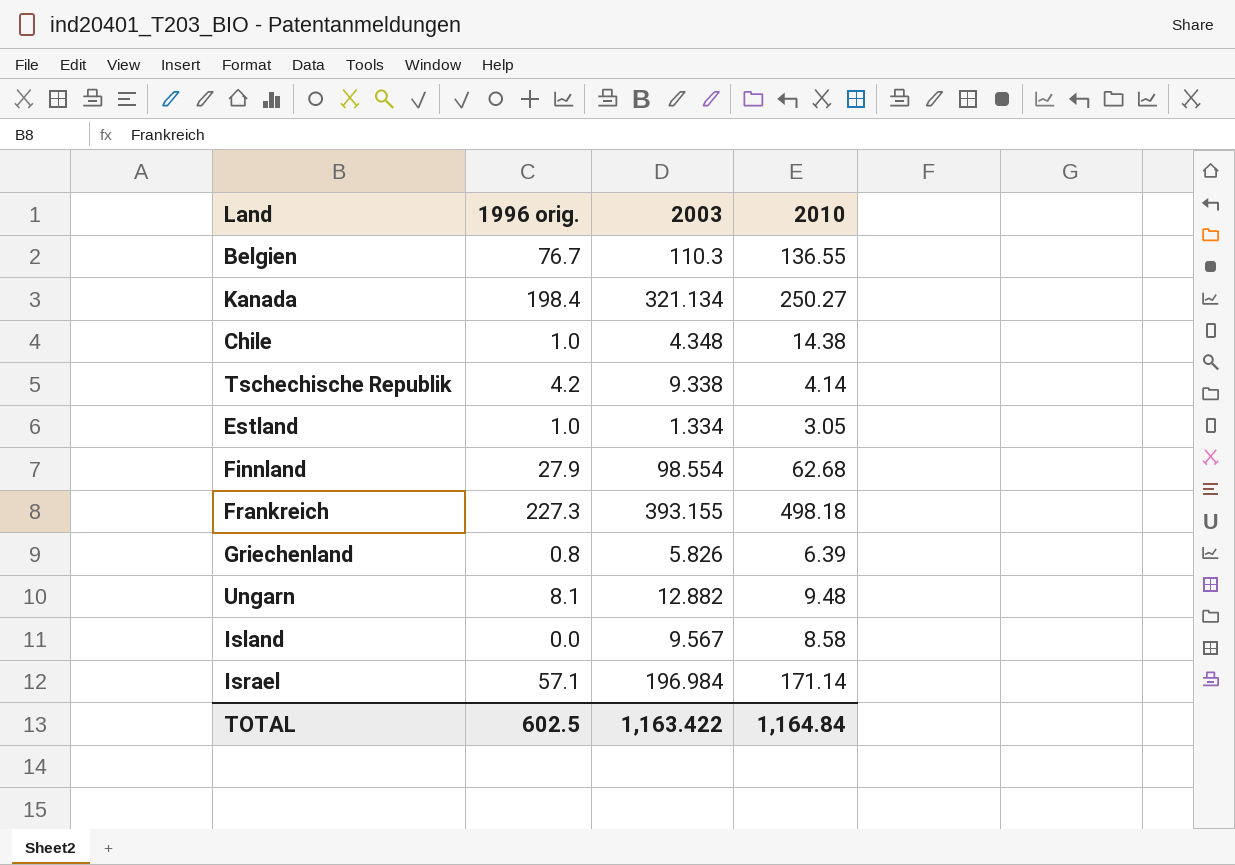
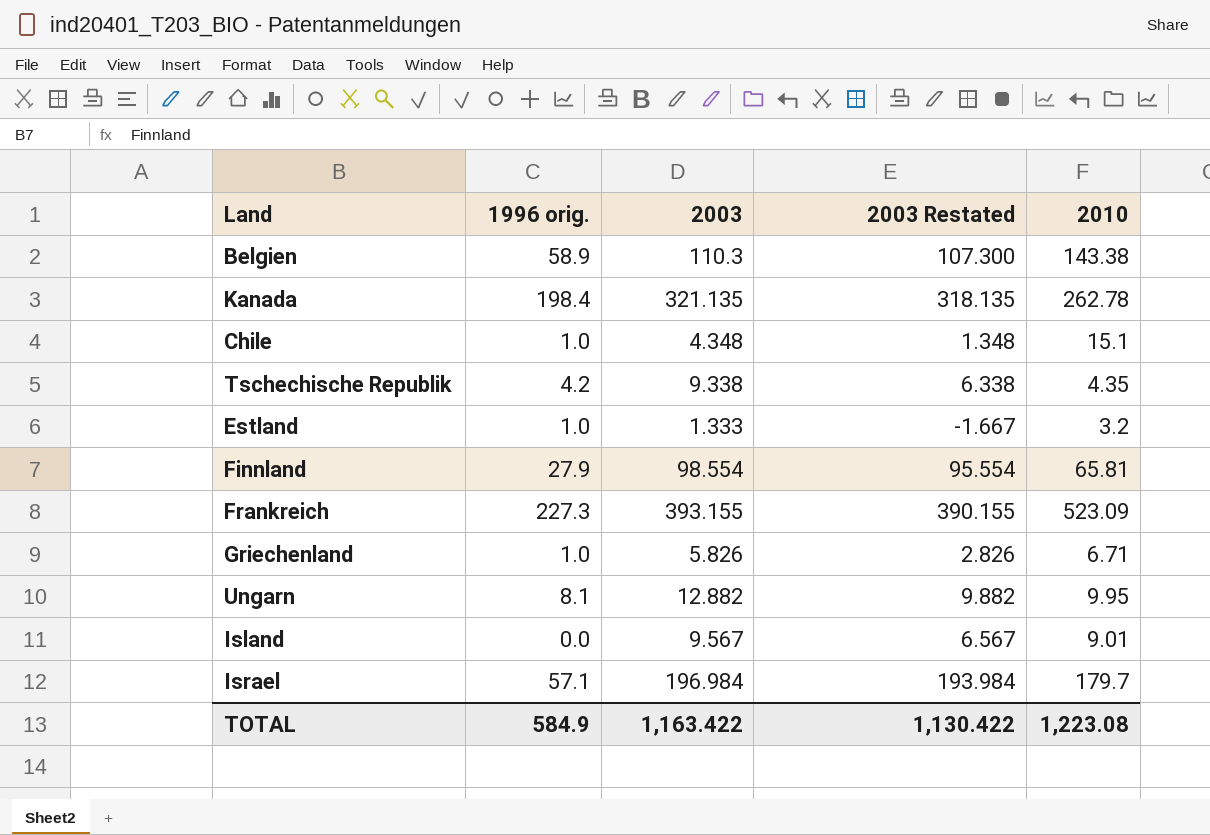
column 2003 Restated | formula: none -> [2003] - 3
Belgien | 1996 orig.: 76.7 -> 58.9
Belgien | 2010: 136.55 -> 143.38
Kanada | 2003: 321.134 -> 321.135
Kanada | 2010: 250.27 -> 262.78
Chile | 2010: 14.38 -> 15.1
Tschechische Republik | 2010: 4.14 -> 4.35
Estland | 2003: 1.334 -> 1.333
Estland | 2010: 3.05 -> 3.2
Finnland | 2010: 62.68 -> 65.81
Frankreich | 2010: 498.18 -> 523.09
Griechenland | 1996 orig.: 0.8 -> 1.0
Griechenland | 2010: 6.39 -> 6.71
Ungarn | 2010: 9.48 -> 9.95
Island | 2010: 8.58 -> 9.01
Israel | 2010: 171.14 -> 179.7
TOTAL | 1996 orig.: 602.5 -> 584.9
TOTAL | 2010: 1,164.84 -> 1,223.08

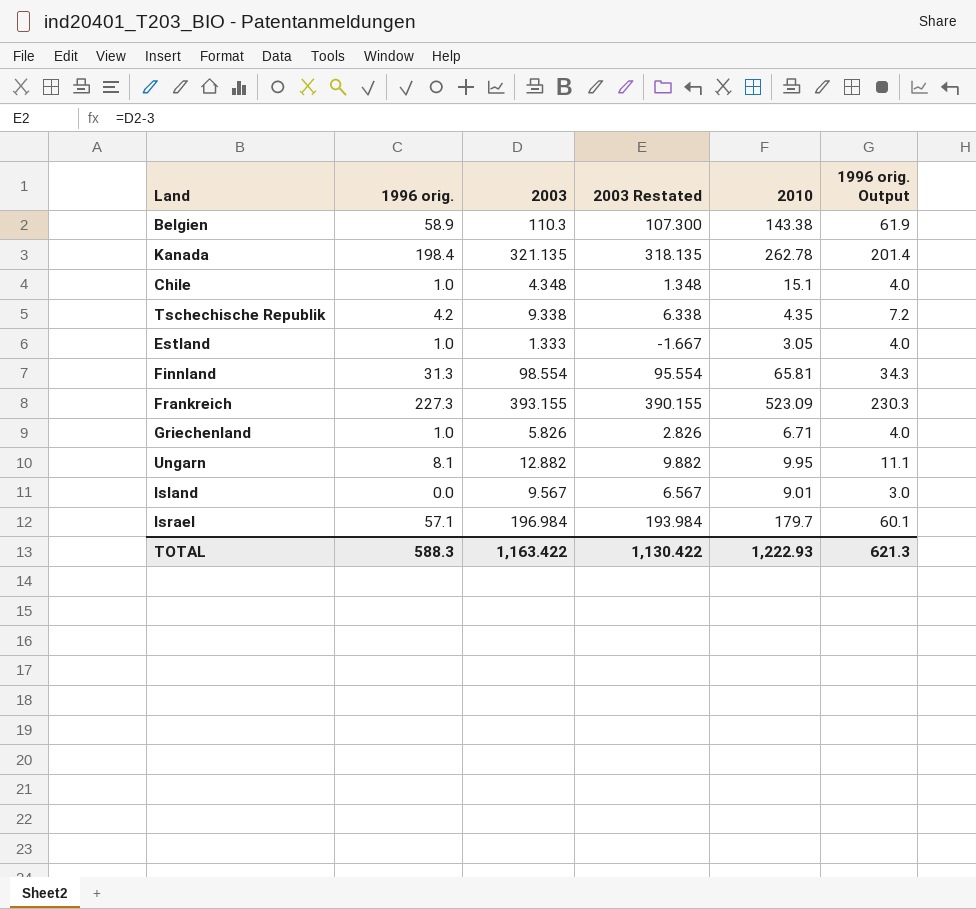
column 1996 orig. Output | formula: none -> [1996 orig.] + 3
Estland | 2010: 3.2 -> 3.05
Finnland | 1996 orig.: 27.9 -> 31.3
TOTAL | 1996 orig.: 584.9 -> 588.3
TOTAL | 2010: 1,223.08 -> 1,222.93

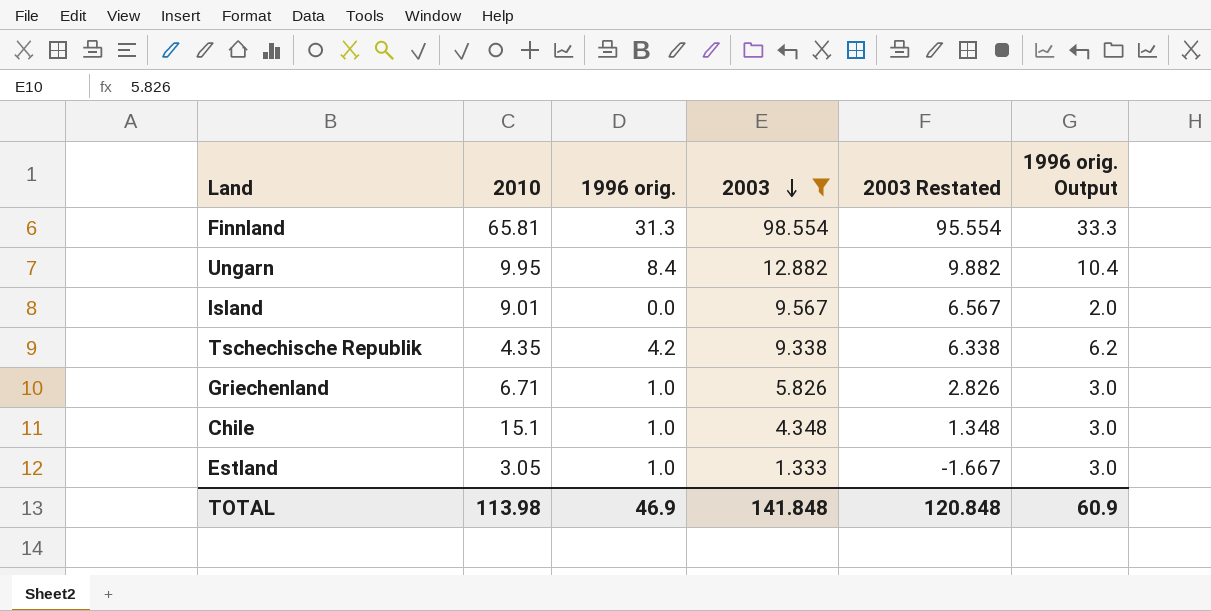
filter: none -> 2003 <= 98.554
row order: none -> 2003 descending
column 2010 | position: 5 -> 2
column 1996 orig. Output | formula: [1996 orig.] + 3 -> [1996 orig.] + 2
Ungarn | 1996 orig.: 8.1 -> 8.4
TOTAL | 2010: 1,222.93 -> 113.98
TOTAL | 1996 orig.: 588.3 -> 46.9
TOTAL | 2003: 1,163.422 -> 141.848
TOTAL | 2003 Restated: 1,130.422 -> 120.848
TOTAL | 1996 orig. Output: 621.3 -> 60.9

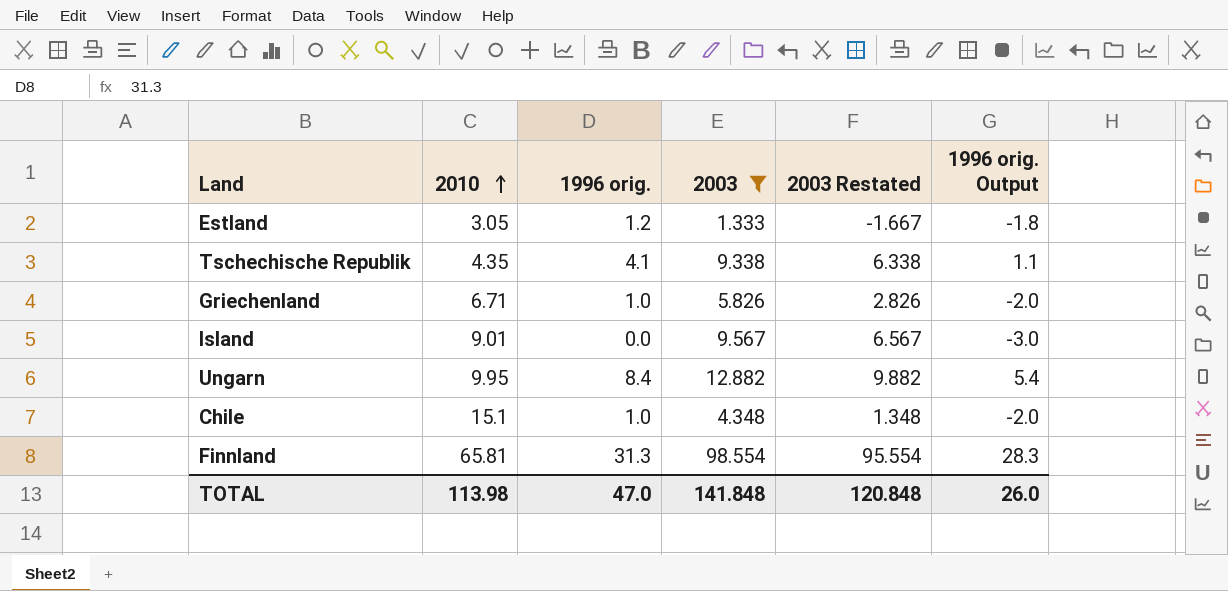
row order: 2003 descending -> 2010 ascending
column 1996 orig. Output | formula: [1996 orig.] + 2 -> [1996 orig.] - 3
Estland | 1996 orig.: 1.0 -> 1.2
Tschechische Republik | 1996 orig.: 4.2 -> 4.1
TOTAL | 1996 orig.: 46.9 -> 47.0
TOTAL | 1996 orig. Output: 60.9 -> 26.0

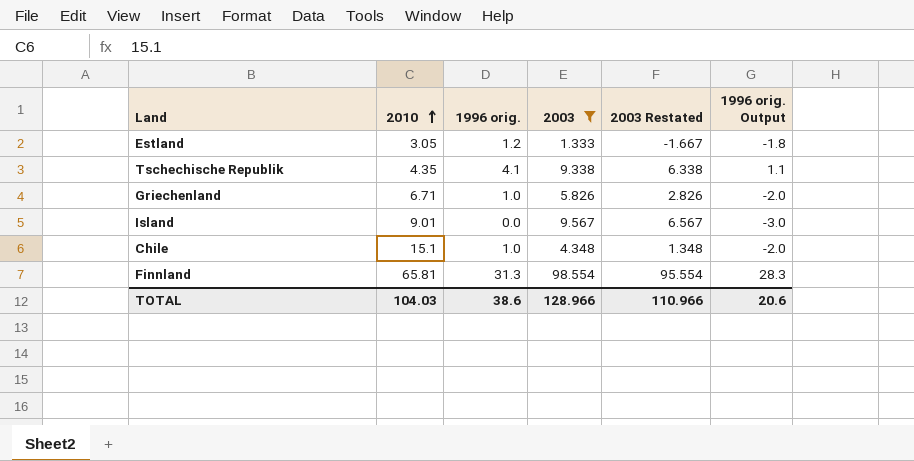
row Ungarn: 9.95 | 8.4 | 12.882 | 9.882 | 5.4 -> none
TOTAL | 2010: 113.98 -> 104.03
TOTAL | 1996 orig.: 47.0 -> 38.6
TOTAL | 2003: 141.848 -> 128.966
TOTAL | 2003 Restated: 120.848 -> 110.966
TOTAL | 1996 orig. Output: 26.0 -> 20.6

